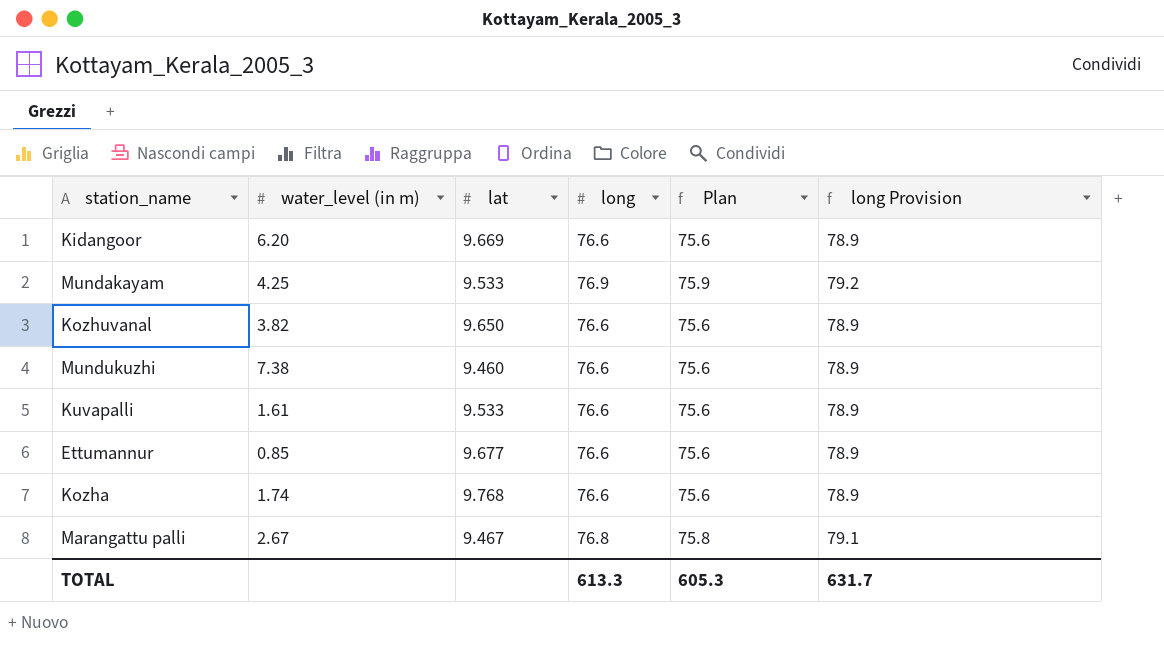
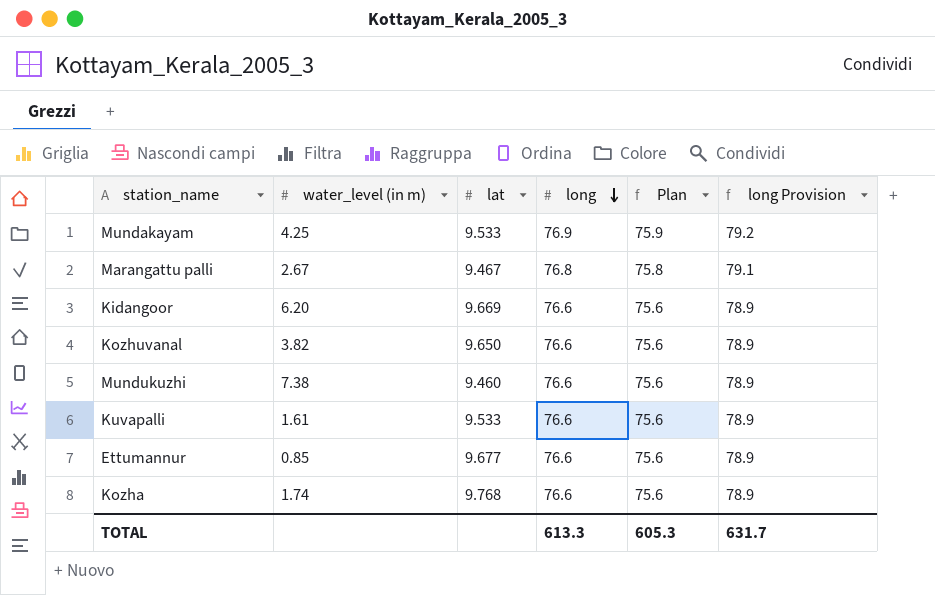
row order: none -> long descending

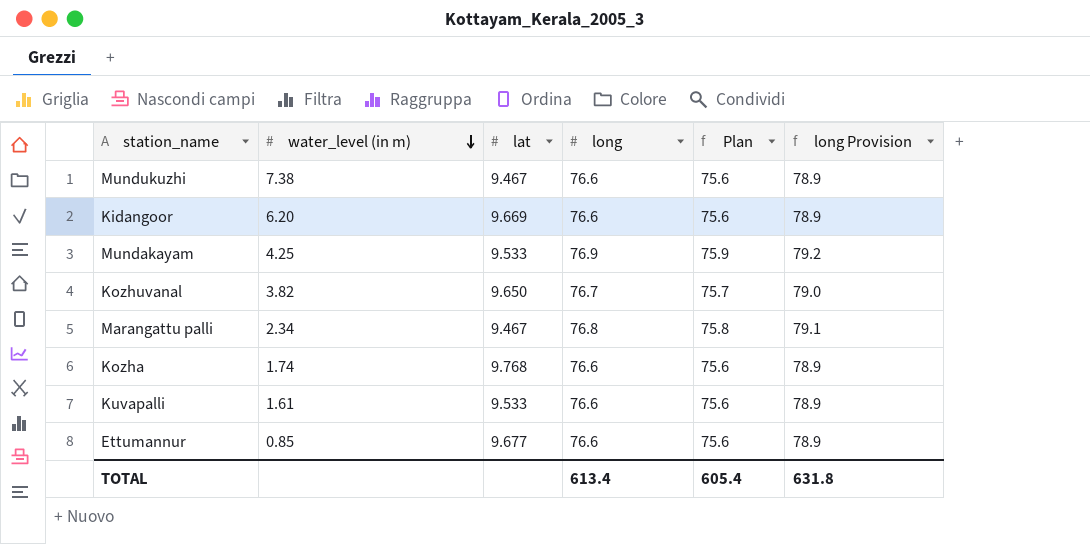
row order: long descending -> water_level (in m) descending
Mundukuzhi | lat: 9.460 -> 9.467
Kozhuvanal | long: 76.6 -> 76.7
Kozhuvanal | Plan: 75.6 -> 75.7
Kozhuvanal | long Provision: 78.9 -> 79.0
Marangattu palli | water_level (in m): 2.67 -> 2.34
TOTAL | long: 613.3 -> 613.4
TOTAL | Plan: 605.3 -> 605.4
TOTAL | long Provision: 631.7 -> 631.8

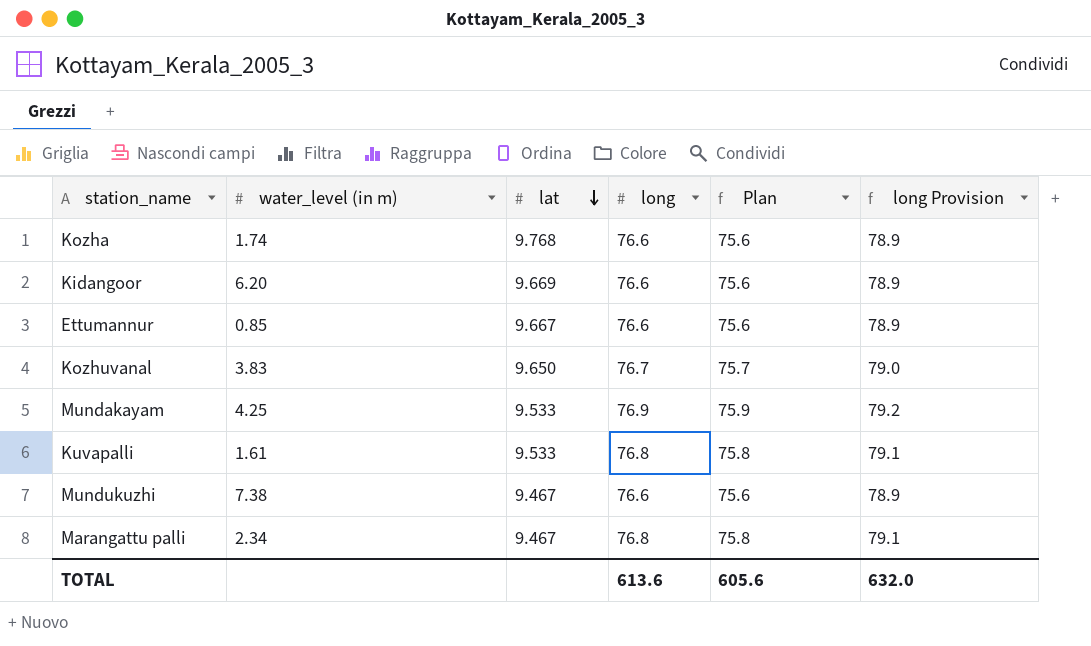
row order: water_level (in m) descending -> lat descending
Ettumannur | lat: 9.677 -> 9.667
Kozhuvanal | water_level (in m): 3.82 -> 3.83
Kuvapalli | long: 76.6 -> 76.8
Kuvapalli | Plan: 75.6 -> 75.8
Kuvapalli | long Provision: 78.9 -> 79.1
TOTAL | long: 613.4 -> 613.6
TOTAL | Plan: 605.4 -> 605.6
TOTAL | long Provision: 631.8 -> 632.0

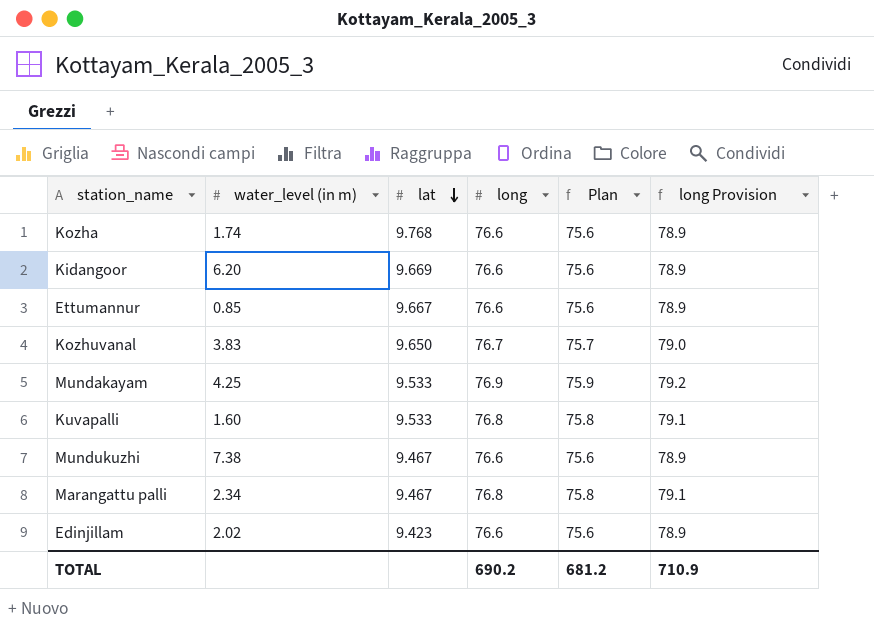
Kuvapalli | water_level (in m): 1.61 -> 1.60
row Edinjillam: none -> 2.02 | 9.423 | 76.6 | 75.6 | 78.9
TOTAL | long: 613.6 -> 690.2
TOTAL | Plan: 605.6 -> 681.2
TOTAL | long Provision: 632.0 -> 710.9

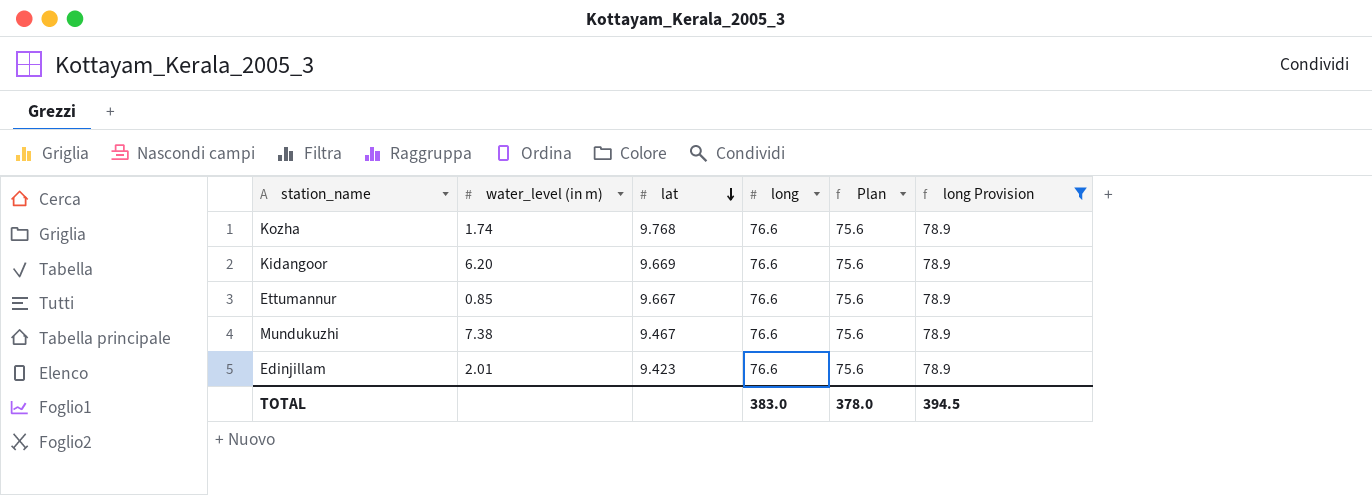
filter: none -> long Provision = 78.9
Edinjillam | water_level (in m): 2.02 -> 2.01
TOTAL | long: 690.2 -> 383.0
TOTAL | Plan: 681.2 -> 378.0
TOTAL | long Provision: 710.9 -> 394.5

